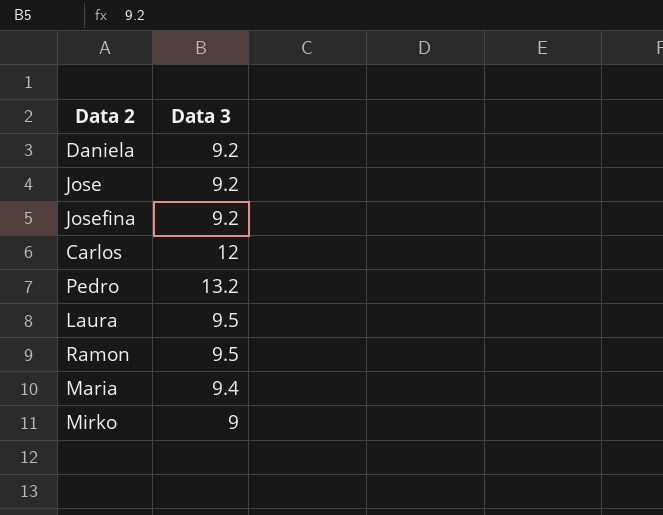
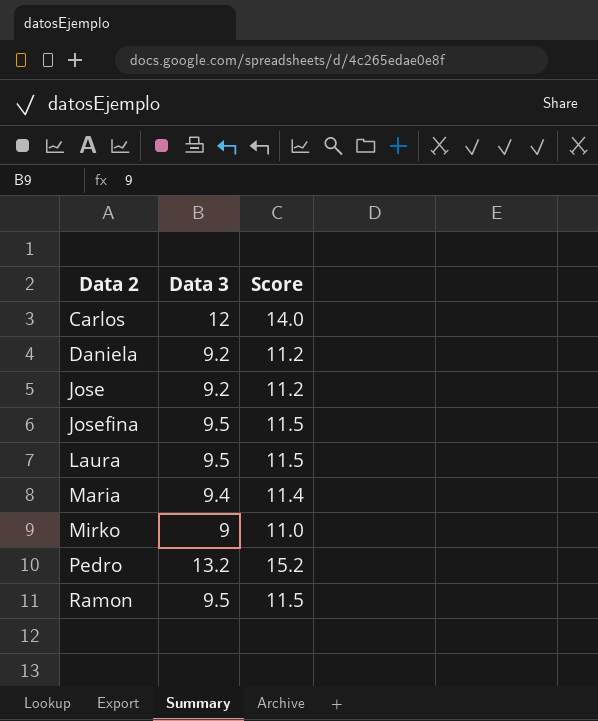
row order: none -> Data 2 ascending
column Score | formula: none -> [Data 3] + 2
Josefina | Data 3: 9.2 -> 9.5

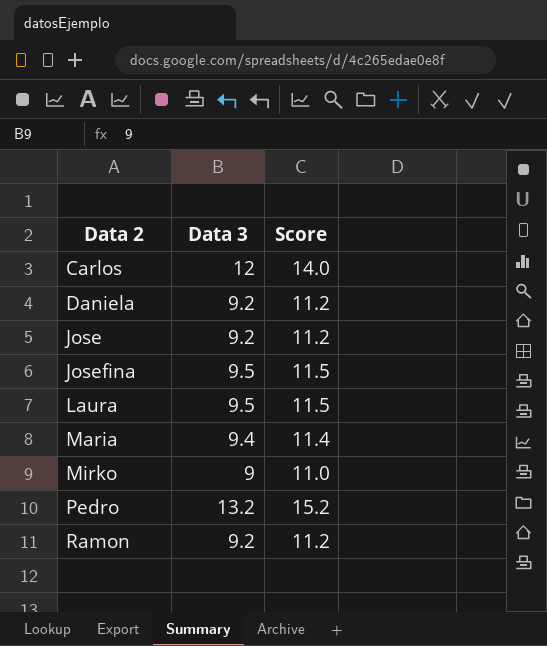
Ramon | Data 3: 9.5 -> 9.2
Ramon | Score: 11.5 -> 11.2

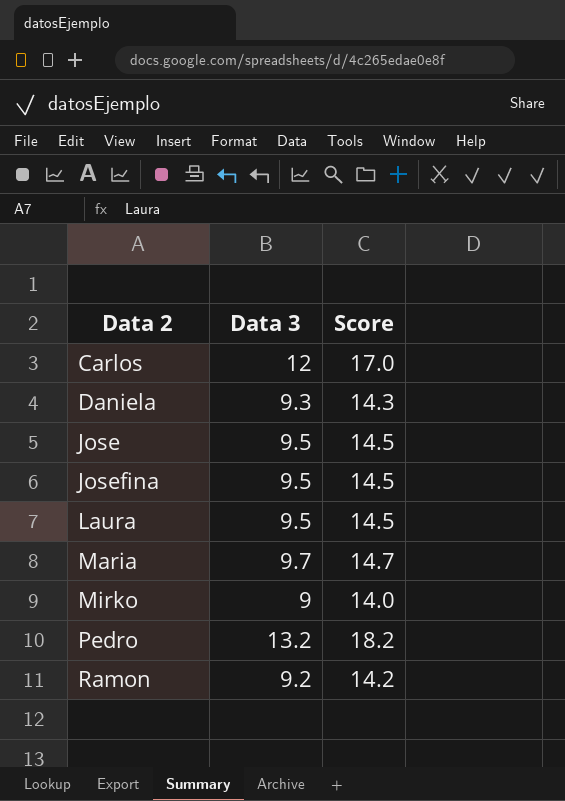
column Score | formula: [Data 3] + 2 -> [Data 3] + 5
Daniela | Data 3: 9.2 -> 9.3
Jose | Data 3: 9.2 -> 9.5
Maria | Data 3: 9.4 -> 9.7

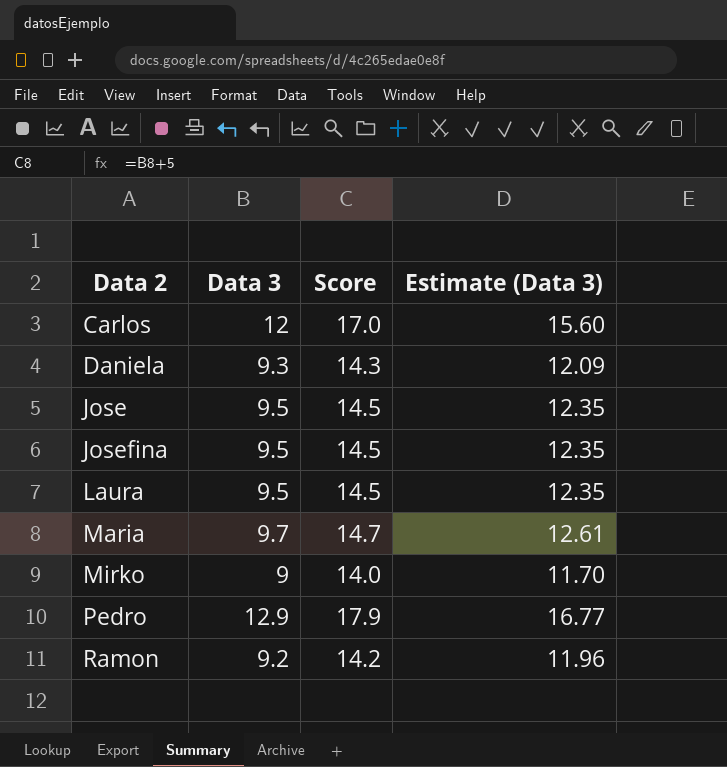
column Estimate (Data 3) | formula: none -> [Data 3] * 1.3
Pedro | Data 3: 13.2 -> 12.9
Pedro | Score: 18.2 -> 17.9

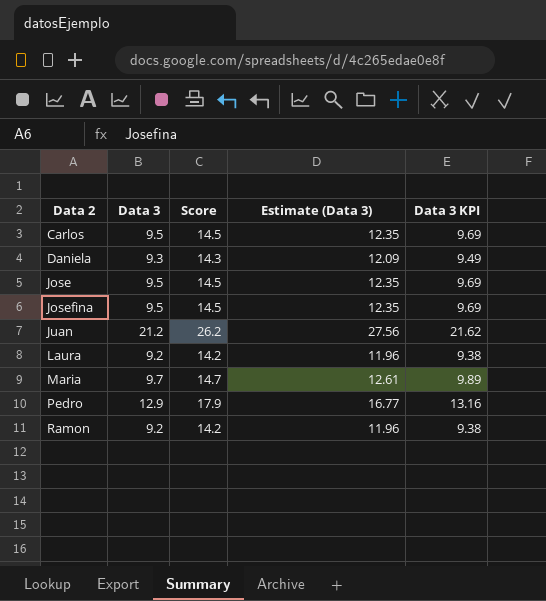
column Data 3 KPI | formula: none -> [Data 3] * 1.02
row Mirko: 9 | 14.0 | 11.70 -> none
Carlos | Data 3: 12 -> 9.5
Carlos | Score: 17.0 -> 14.5
Carlos | Estimate (Data 3): 15.60 -> 12.35
row Juan: none -> 21.2 | 26.2 | 27.56 | 21.62
Laura | Data 3: 9.5 -> 9.2
Laura | Score: 14.5 -> 14.2
Laura | Estimate (Data 3): 12.35 -> 11.96

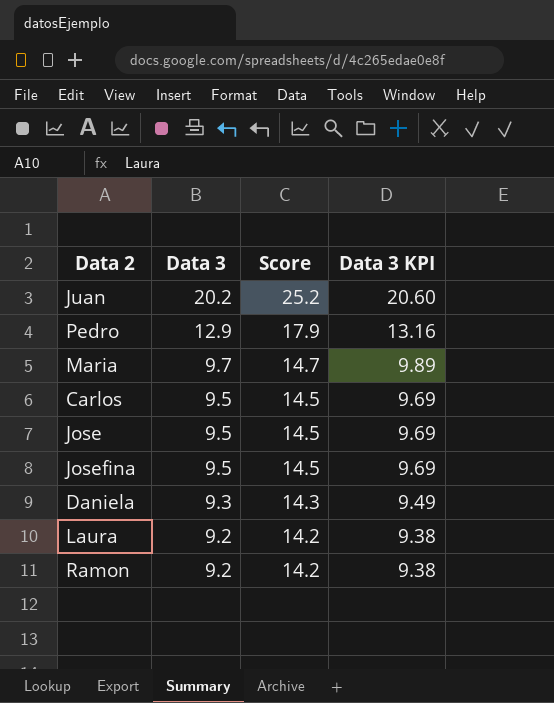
row order: Data 2 ascending -> Data 3 descending
column Estimate (Data 3) | formula: [Data 3] * 1.3 -> none
Juan | Data 3: 21.2 -> 20.2
Juan | Score: 26.2 -> 25.2
Juan | Data 3 KPI: 21.62 -> 20.60

